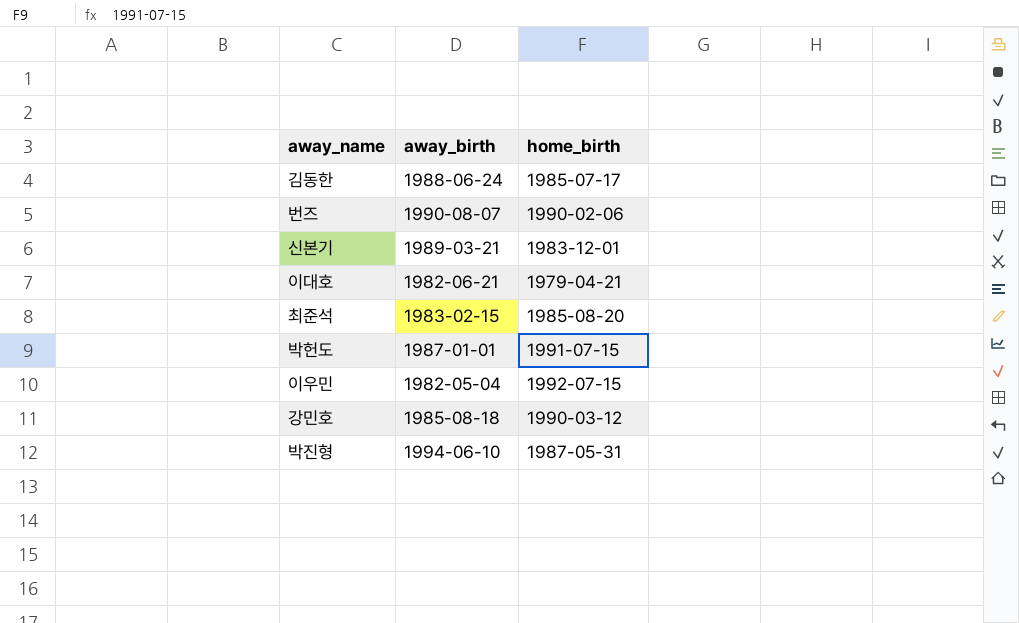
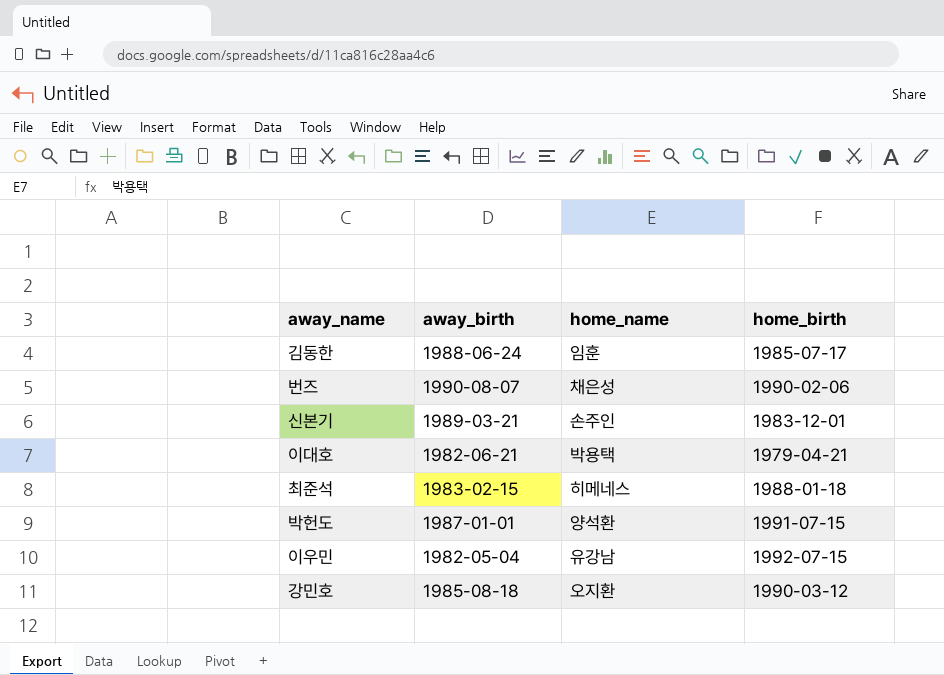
column home_name | position: none -> 3
row 박진형: 1994-06-10 | 1987-05-31 -> none
최준석 | home_birth: 1985-08-20 -> 1988-01-18

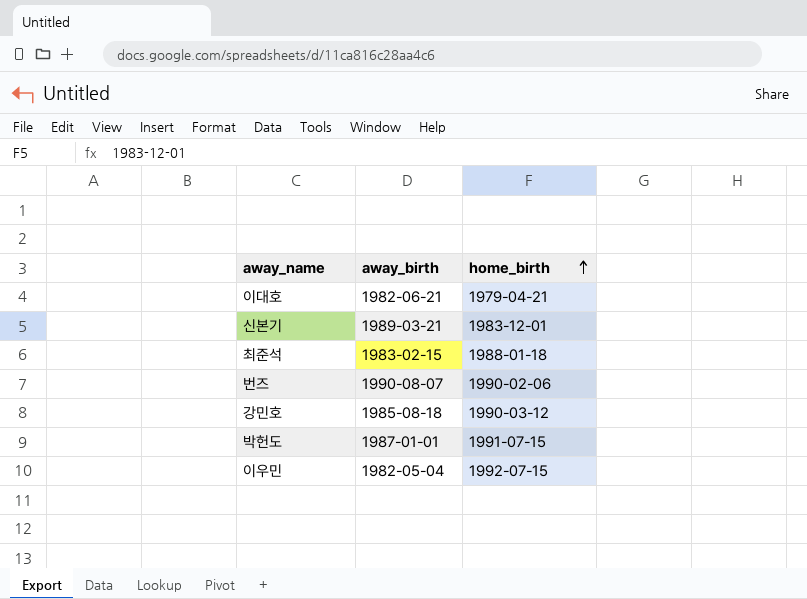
row order: none -> home_birth ascending
column home_name | position: 3 -> none
row 김동한: 1988-06-24 | 임훈 | 1985-07-17 -> none

